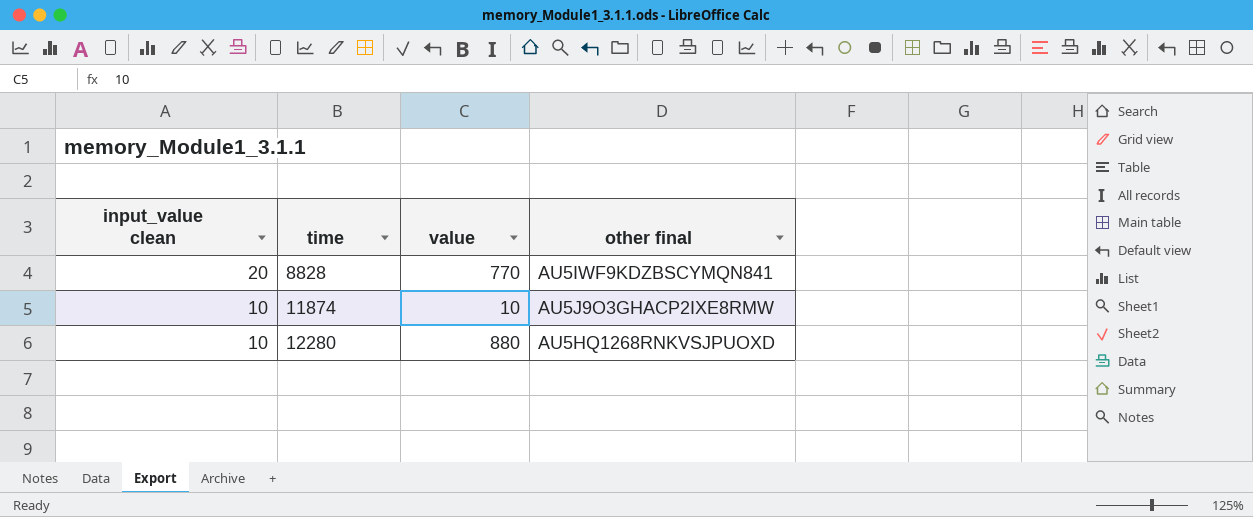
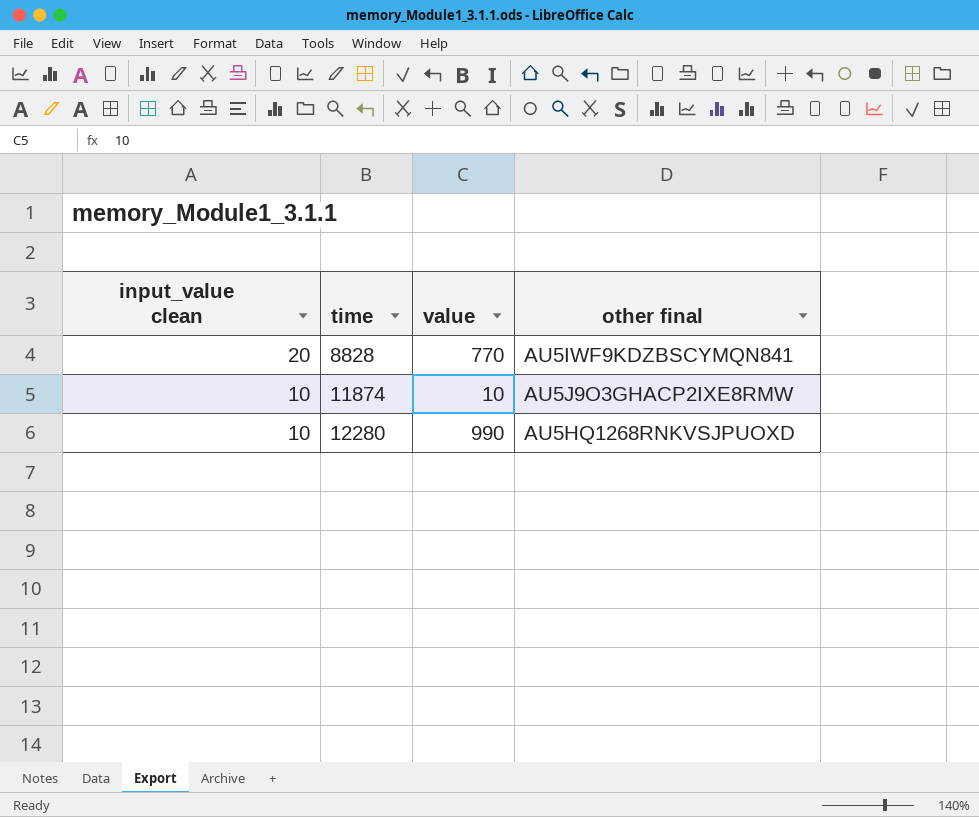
12280 | value: 880 -> 990

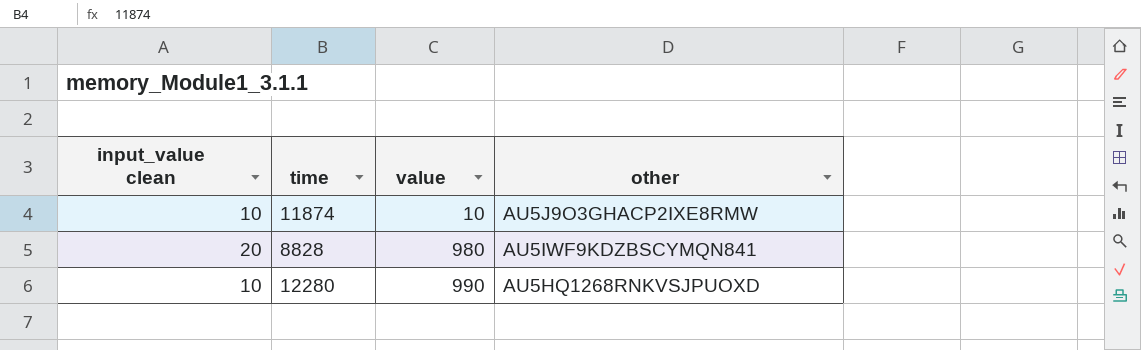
row order: input_value clean descending -> value ascending
column name: other final -> other
8828 | value: 770 -> 980

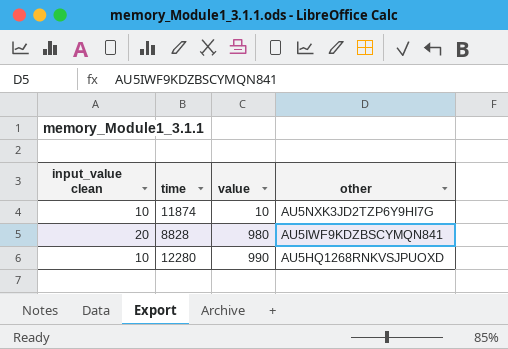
11874 | other: AU5J9O3GHACP2IXE8RMW -> AU5NXK3JD2TZP6Y9HI7G

